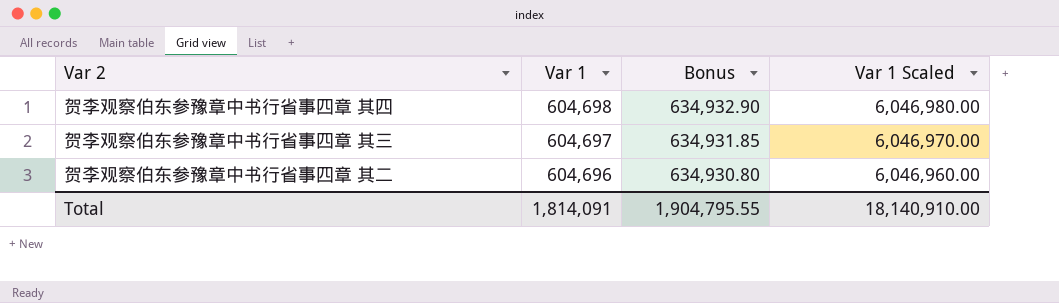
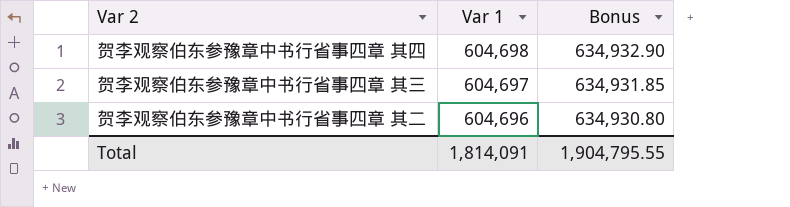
column Var 1 Scaled | formula: [Var 1] * 10 -> none

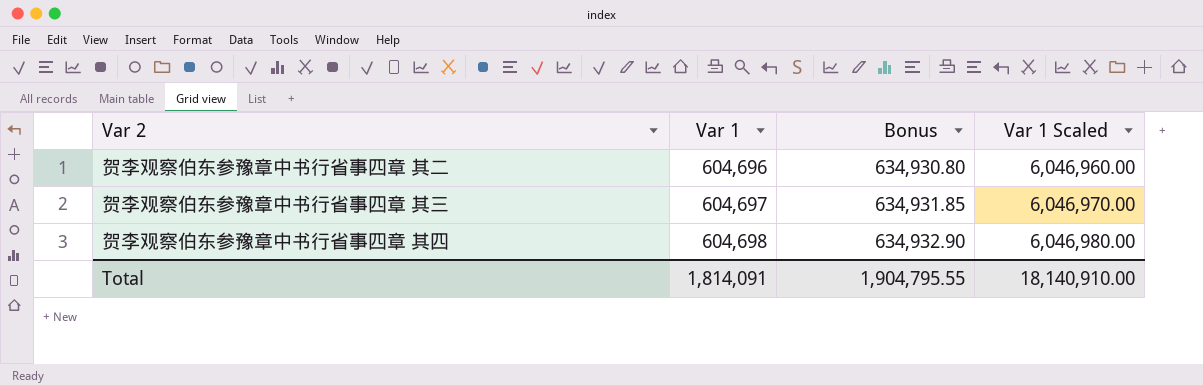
row order: Var 1 descending -> Var 1 ascending
column Var 1 Scaled | formula: none -> [Var 1] * 10

